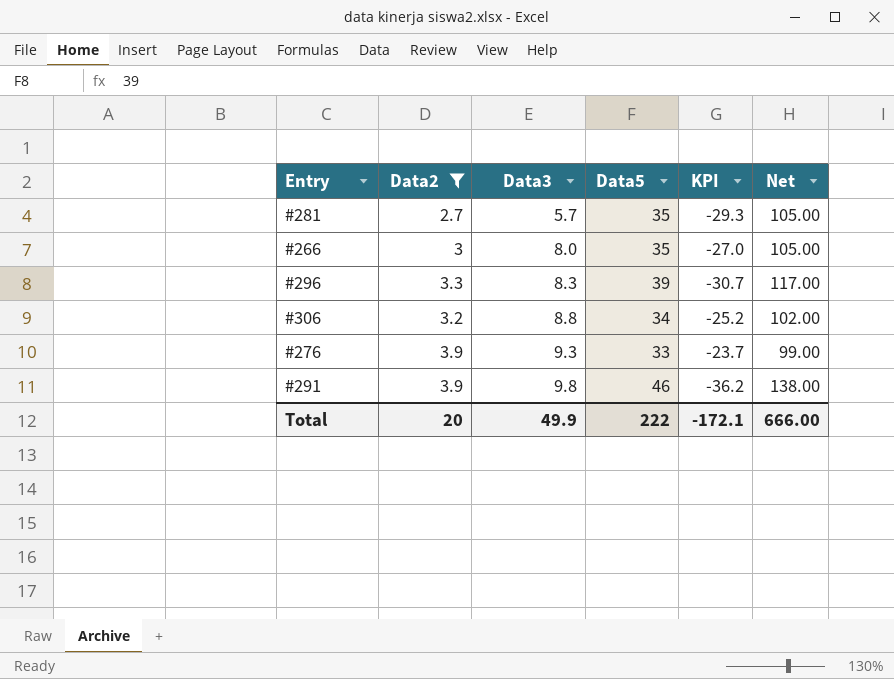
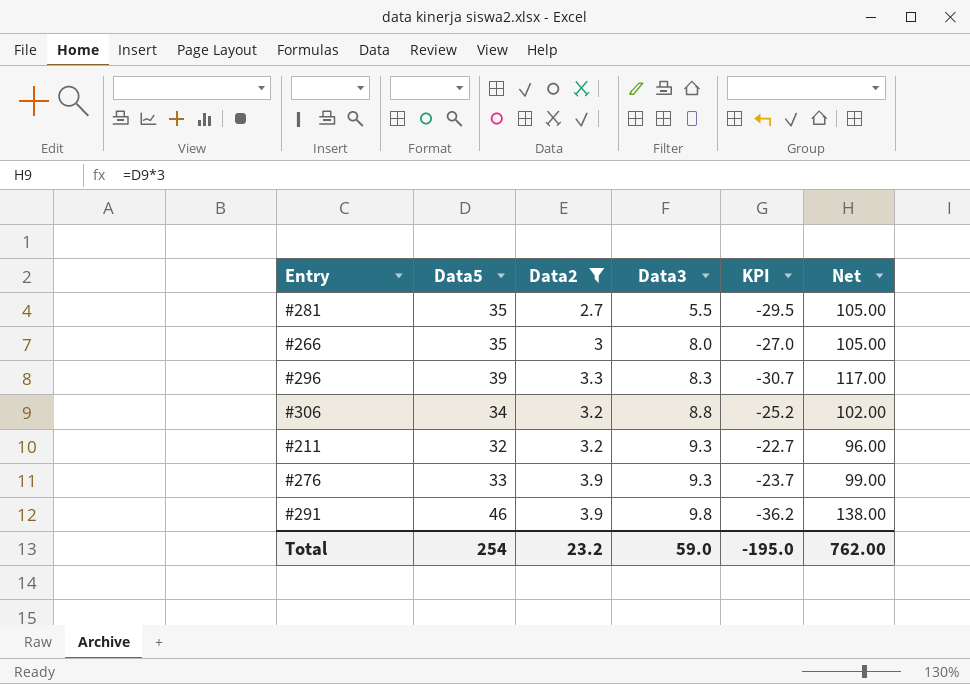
column Data5 | position: 4 -> 2
#281 | Data3: 5.7 -> 5.5
#281 | KPI: -29.3 -> -29.5
row #211: none -> 32 | 3.2 | 9.3 | -22.7 | 96.00
Total | Data5: 222 -> 254
Total | Data2: 20 -> 23.2
Total | Data3: 49.9 -> 59.0
Total | KPI: -172.1 -> -195.0
Total | Net: 666.00 -> 762.00

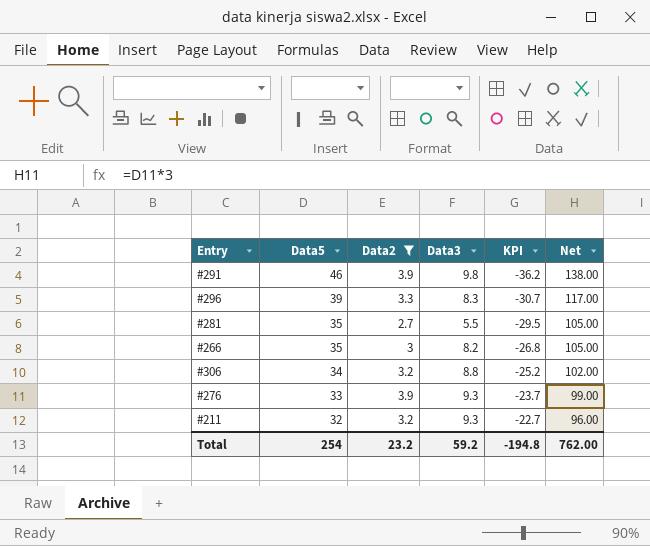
row order: Data3 ascending -> Data5 descending
#266 | Data3: 8.0 -> 8.2
#266 | KPI: -27.0 -> -26.8
Total | Data3: 59.0 -> 59.2
Total | KPI: -195.0 -> -194.8

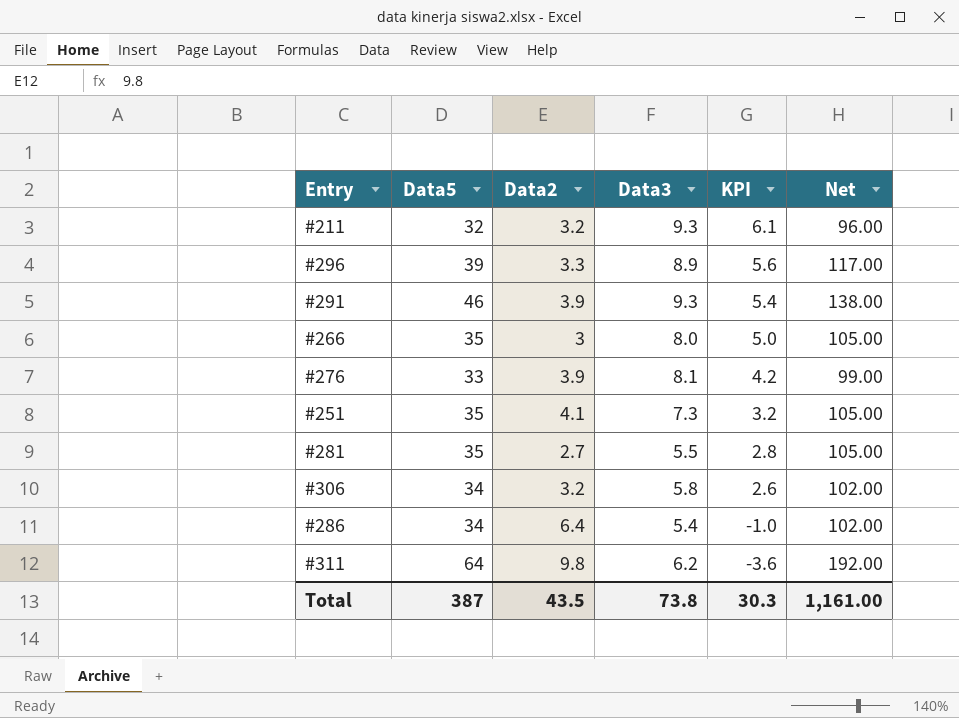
filter: Data2 <= 3.9 -> none
row order: Data5 descending -> KPI descending
column KPI | formula: [Data3] - [Data5] -> [Data3] - [Data2]
#296 | Data3: 8.3 -> 8.9
#291 | Data3: 9.8 -> 9.3
#266 | Data3: 8.2 -> 8.0
#276 | Data3: 9.3 -> 8.1
#306 | Data3: 8.8 -> 5.8
Total | Data5: 254 -> 387
Total | Data2: 23.2 -> 43.5
Total | Data3: 59.2 -> 73.8
Total | KPI: -194.8 -> 30.3
Total | Net: 762.00 -> 1,161.00

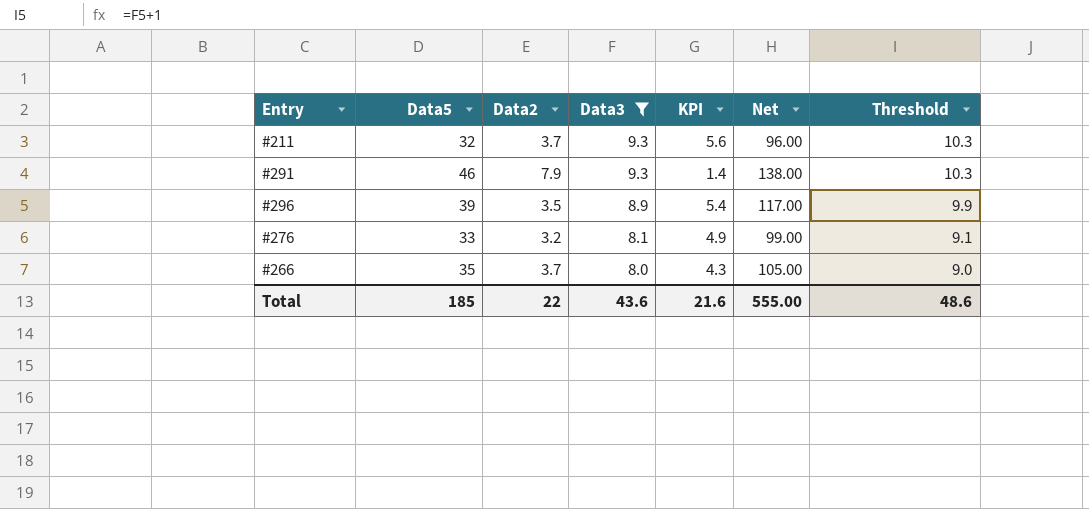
filter: none -> Data3 >= 8.0
row order: KPI descending -> Data3 descending
column Threshold | formula: none -> [Data3] + 1
#211 | Data2: 3.2 -> 3.7
#211 | KPI: 6.1 -> 5.6
#291 | Data2: 3.9 -> 7.9
#291 | KPI: 5.4 -> 1.4
#296 | Data2: 3.3 -> 3.5
#296 | KPI: 5.6 -> 5.4
#276 | Data2: 3.9 -> 3.2
#276 | KPI: 4.2 -> 4.9
#266 | Data2: 3 -> 3.7
#266 | KPI: 5.0 -> 4.3
Total | Data5: 387 -> 185
Total | Data2: 43.5 -> 22
Total | Data3: 73.8 -> 43.6
Total | KPI: 30.3 -> 21.6
Total | Net: 1,161.00 -> 555.00

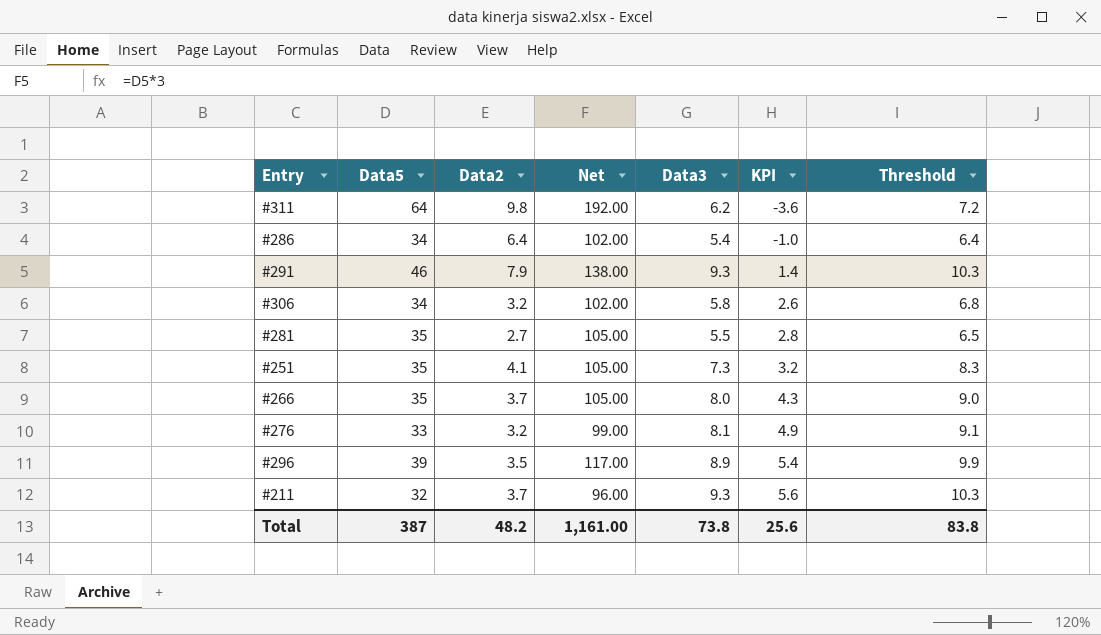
filter: Data3 >= 8.0 -> none
row order: Data3 descending -> KPI ascending
column Net | position: 6 -> 4
Total | Data5: 185 -> 387
Total | Data2: 22 -> 48.2
Total | Net: 555.00 -> 1,161.00
Total | Data3: 43.6 -> 73.8
Total | KPI: 21.6 -> 25.6
Total | Threshold: 48.6 -> 83.8

